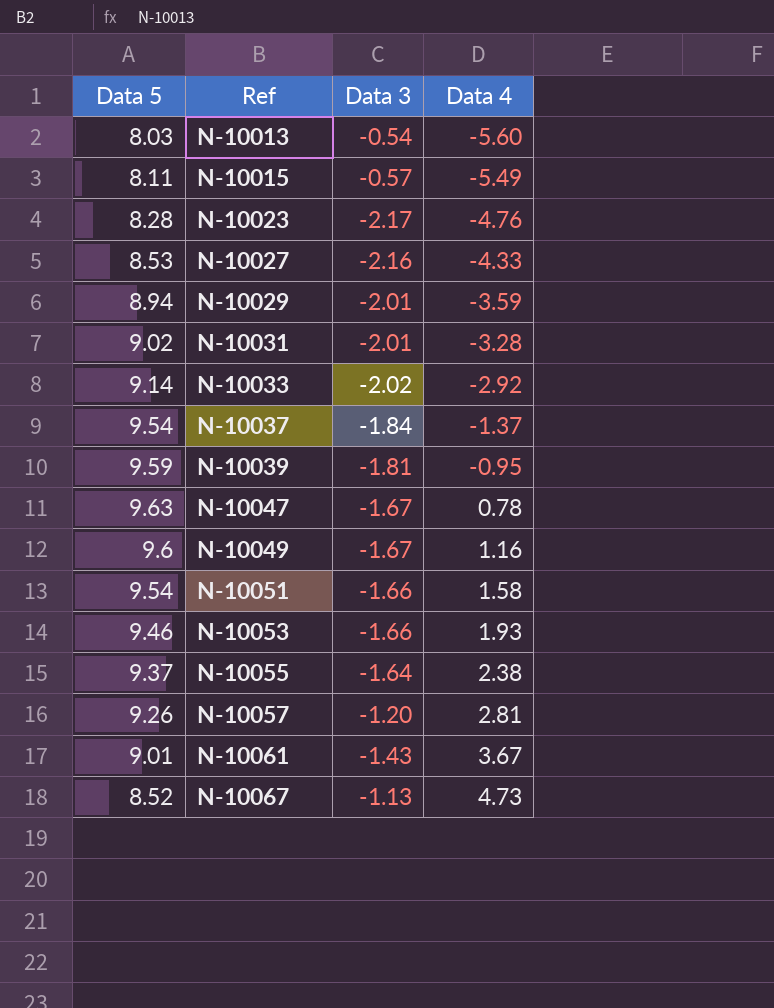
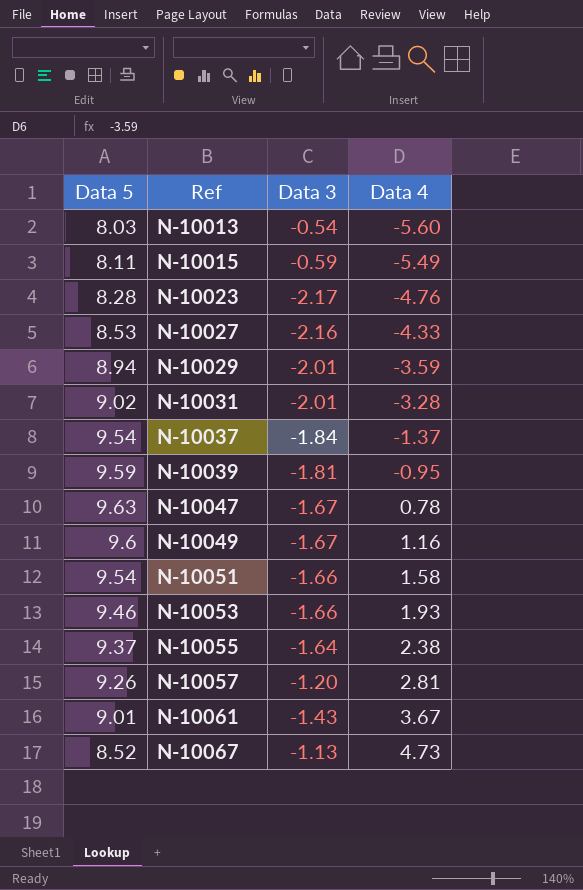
row N-10033: 9.14 | -2.02 | -2.92 -> none
N-10015 | Data 3: -0.57 -> -0.59

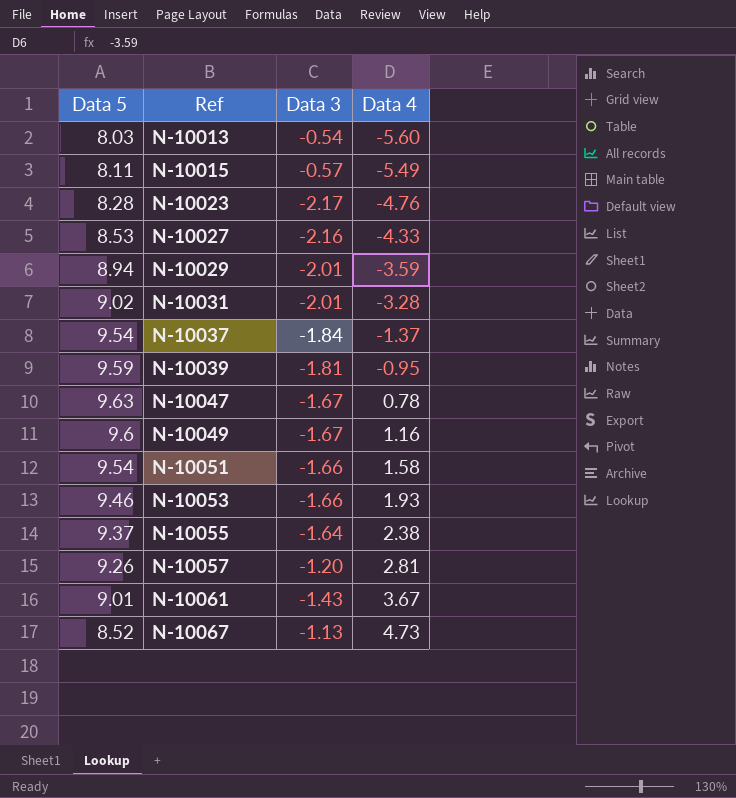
N-10015 | Data 3: -0.59 -> -0.57

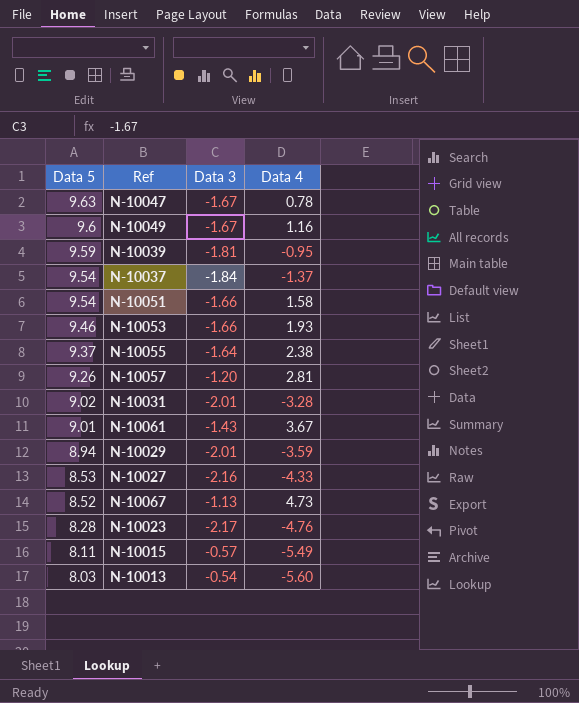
row order: Ref ascending -> Data 5 descending

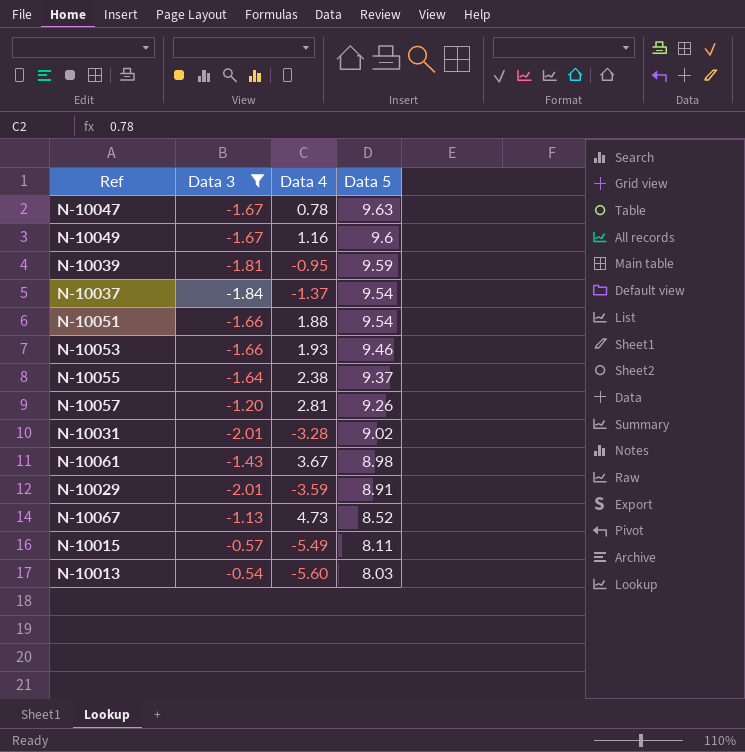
filter: none -> Data 3 >= -2.01
column Data 5 | position: 1 -> 4
N-10051 | Data 4: 1.58 -> 1.88
N-10061 | Data 5: 9.01 -> 8.98
N-10029 | Data 5: 8.94 -> 8.91

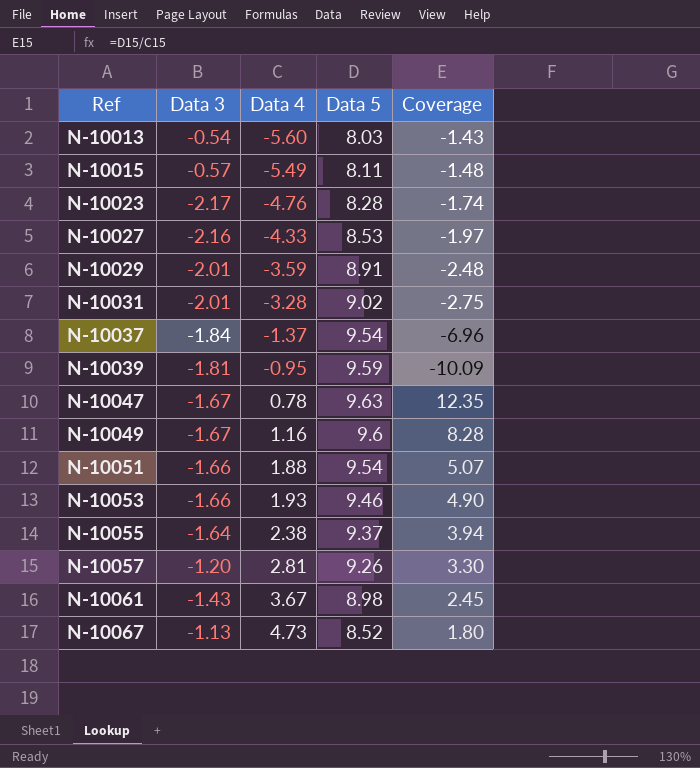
filter: Data 3 >= -2.01 -> none
row order: Data 5 descending -> Ref ascending
column Coverage | formula: none -> [Data 5] / [Data 4]

